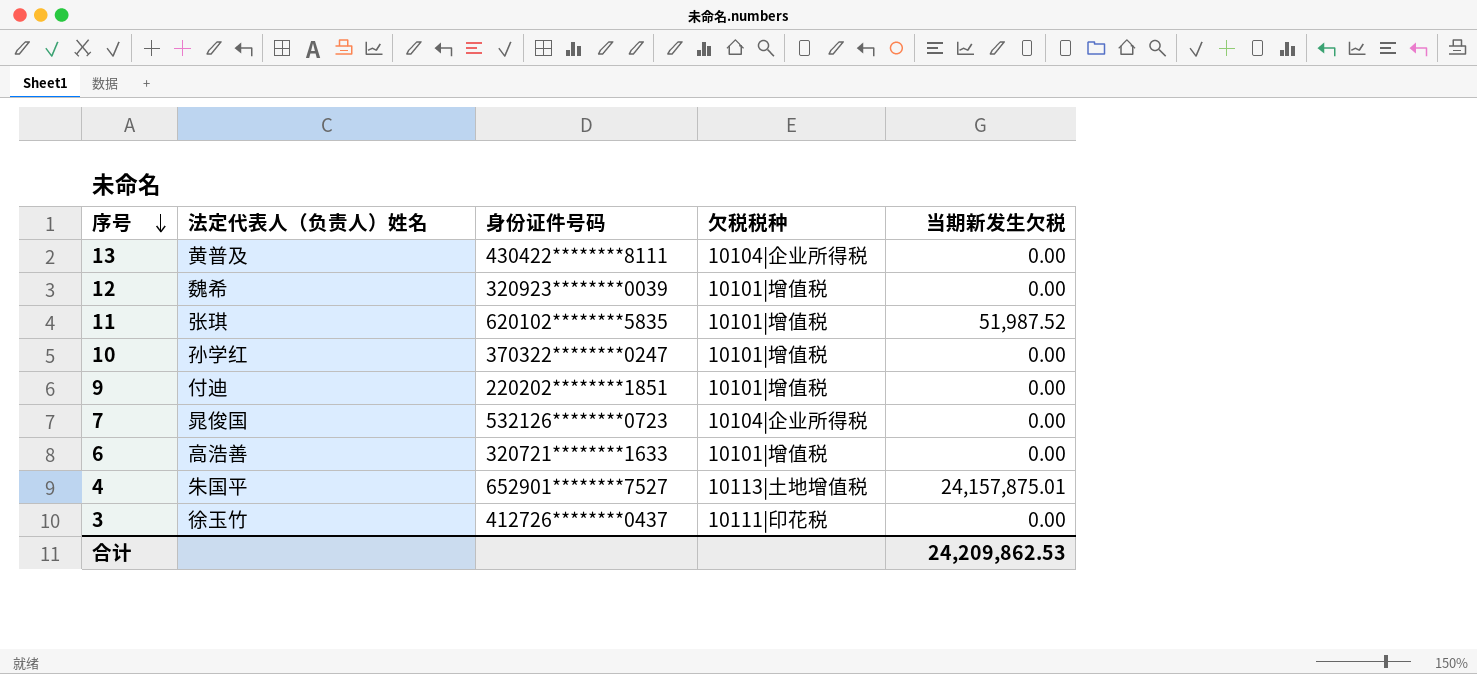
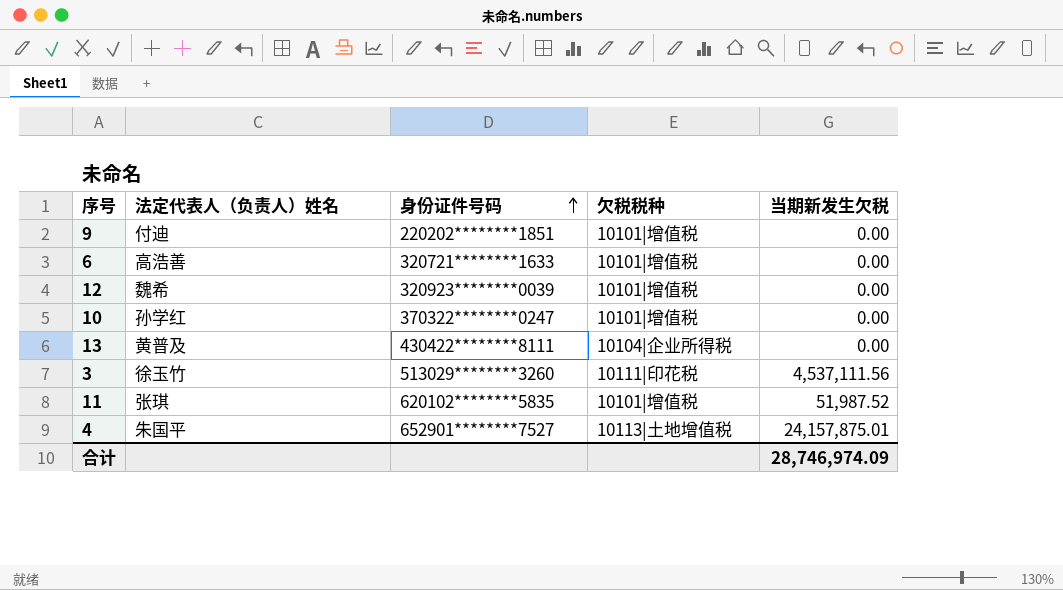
row order: 序号 descending -> 身份证件号码 ascending
row 7: 晁俊国 | 532126********0723 | 10104|企业所得税 | 0.00 -> none
3 | 身份证件号码: 412726********0437 -> 513029********3260
3 | 当期新发生欠税: 0.00 -> 4,537,111.56
合计 | 当期新发生欠税: 24,209,862.53 -> 28,746,974.09

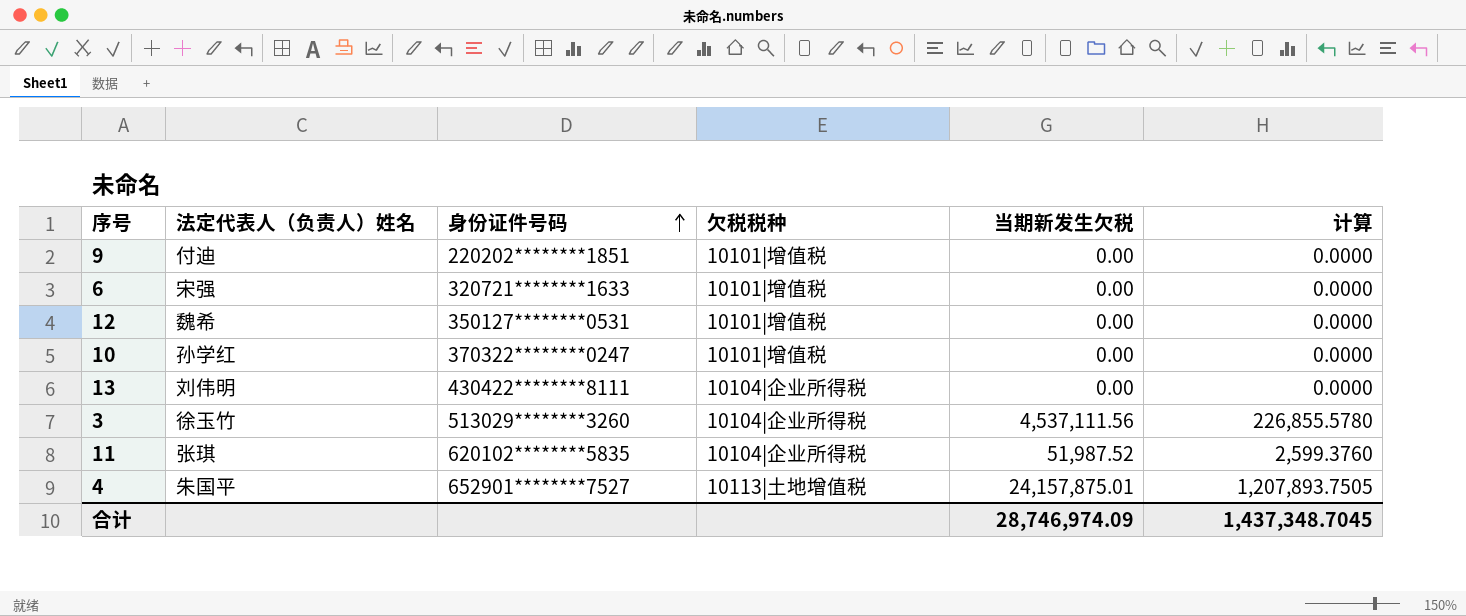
column 计算 | formula: none -> [当期新发生欠税] * 0.05
6 | 法定代表人（负责人）姓名: 高浩善 -> 宋强
12 | 身份证件号码: 320923********0039 -> 350127********0531
13 | 法定代表人（负责人）姓名: 黄普及 -> 刘伟明
3 | 欠税税种: 10111|印花税 -> 10104|企业所得税
11 | 欠税税种: 10101|增值税 -> 10104|企业所得税

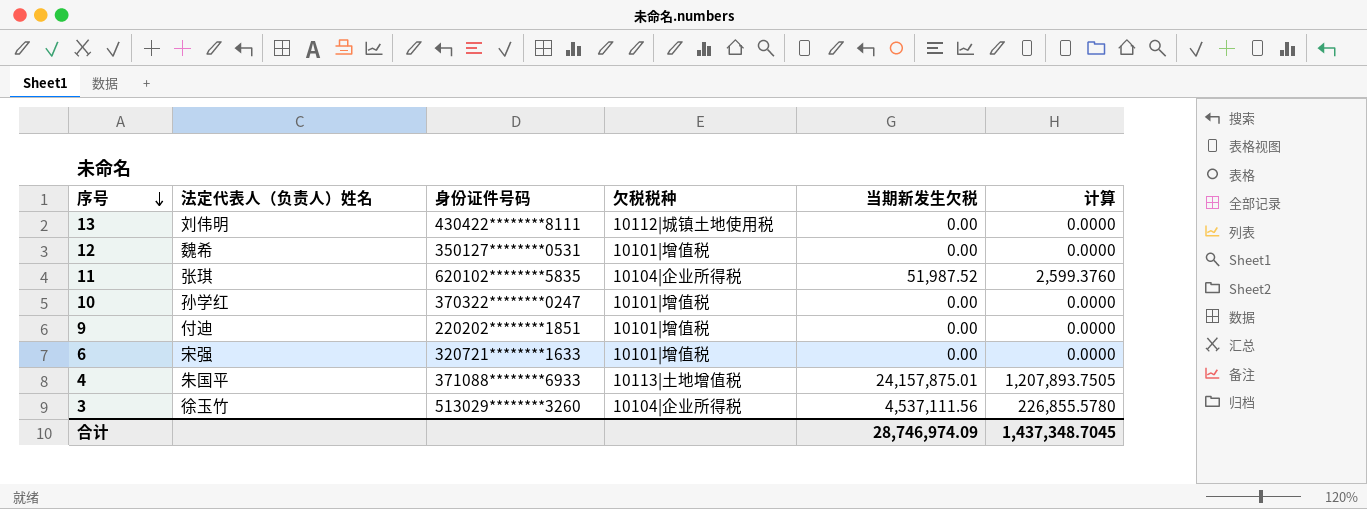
row order: 身份证件号码 ascending -> 序号 descending
13 | 欠税税种: 10104|企业所得税 -> 10112|城镇土地使用税
4 | 身份证件号码: 652901********7527 -> 371088********6933

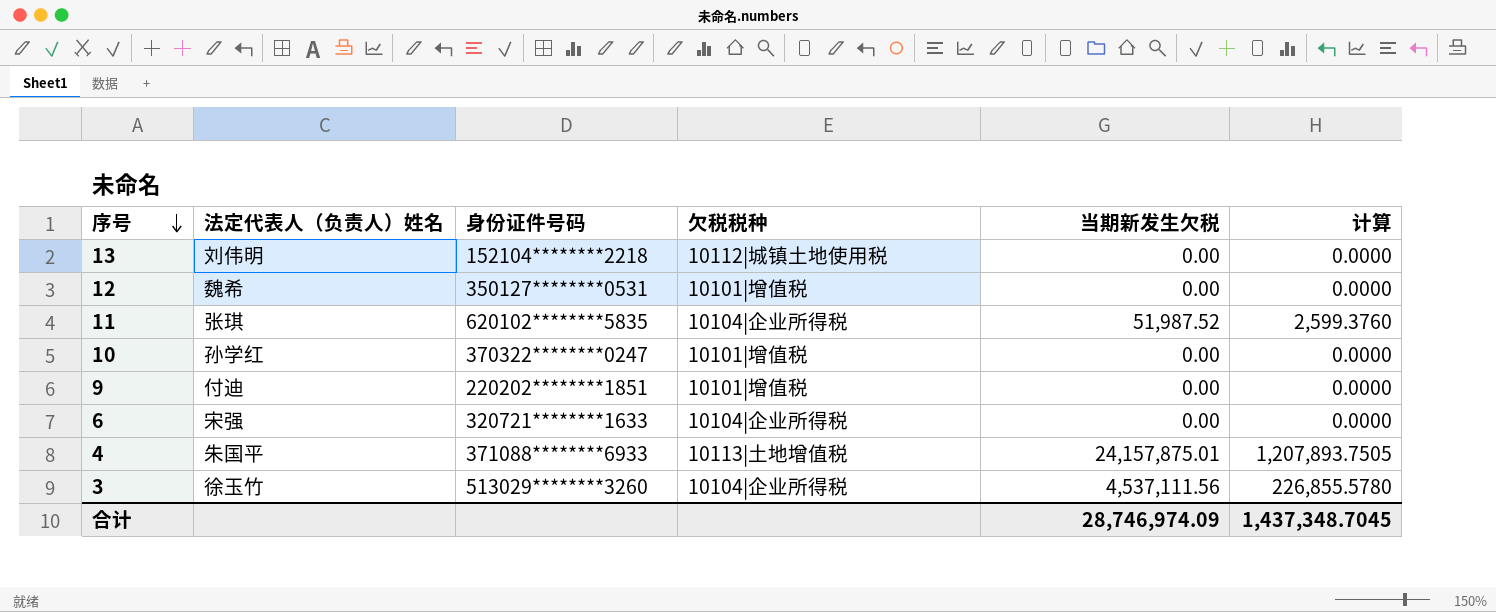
13 | 身份证件号码: 430422********8111 -> 152104********2218
6 | 欠税税种: 10101|增值税 -> 10104|企业所得税

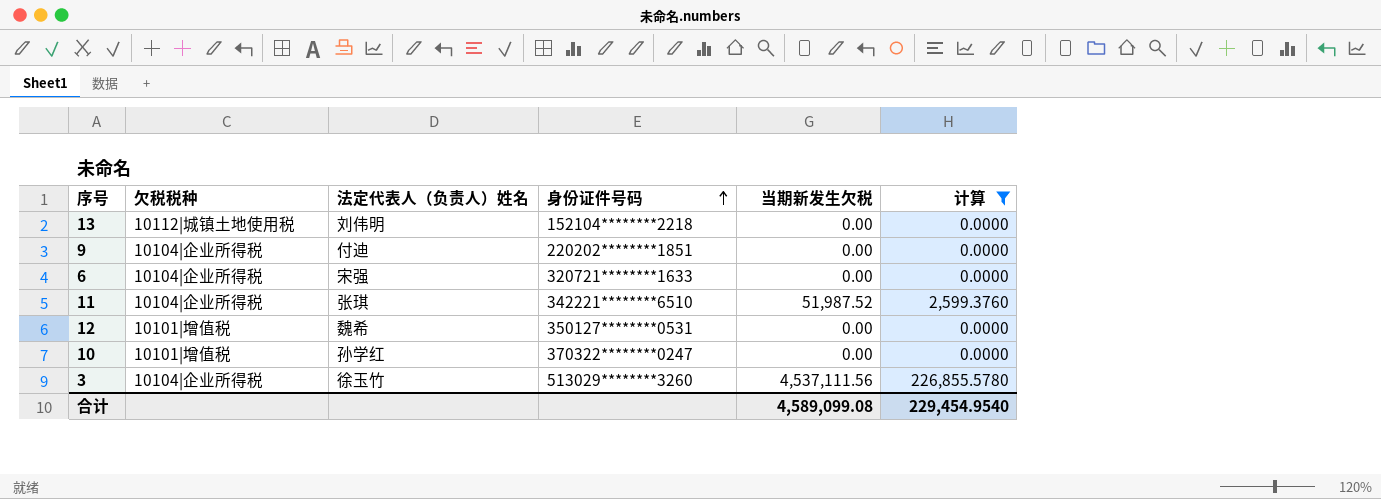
filter: none -> 计算 != 1,207,893.7505
row order: 序号 descending -> 身份证件号码 ascending
column 欠税税种 | position: 4 -> 2
9 | 欠税税种: 10101|增值税 -> 10104|企业所得税
11 | 身份证件号码: 620102********5835 -> 342221********6510
合计 | 当期新发生欠税: 28,746,974.09 -> 4,589,099.08
合计 | 计算: 1,437,348.7045 -> 229,454.9540

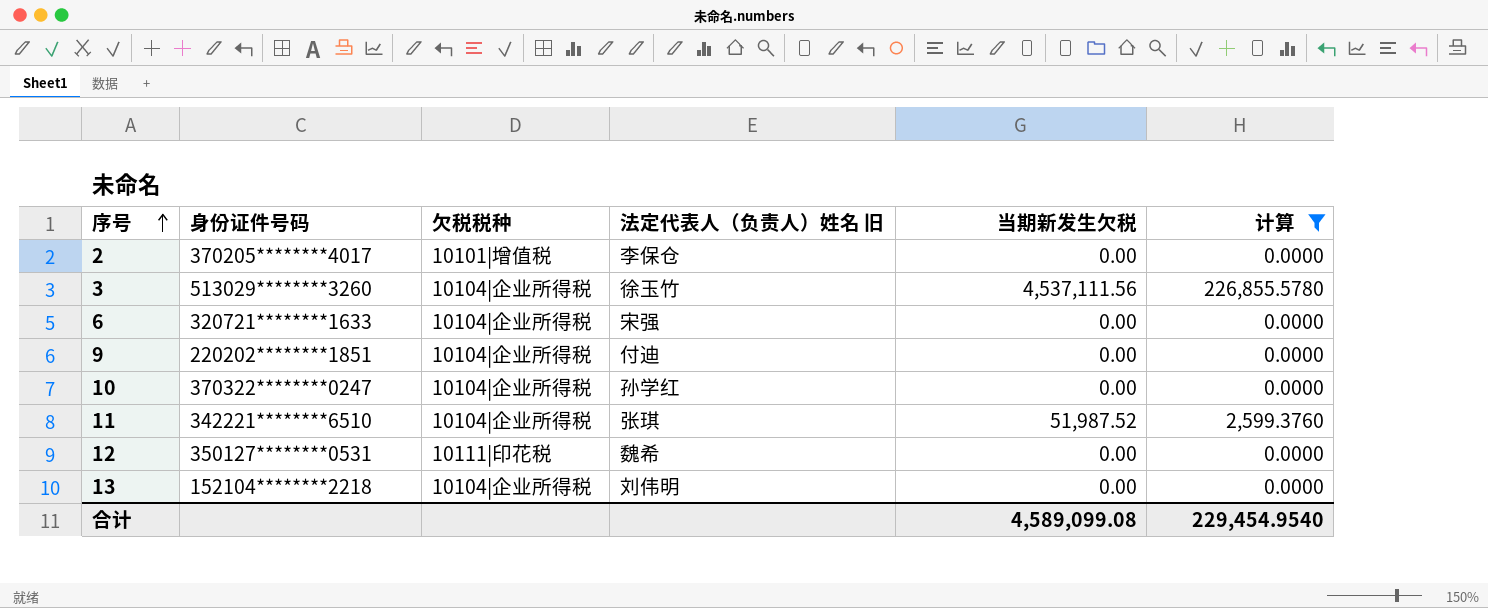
row order: 身份证件号码 ascending -> 序号 ascending
column 身份证件号码 | position: 4 -> 2
column name: 法定代表人（负责人）姓名 -> 法定代表人（负责人）姓名 旧
row 2: none -> 370205********4017 | 10101|增值税 | 李保仓 | 0.00 | 0.0000
10 | 欠税税种: 10101|增值税 -> 10104|企业所得税
12 | 欠税税种: 10101|增值税 -> 10111|印花税
13 | 欠税税种: 10112|城镇土地使用税 -> 10104|企业所得税

